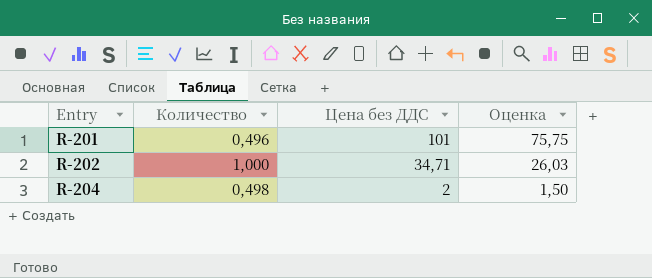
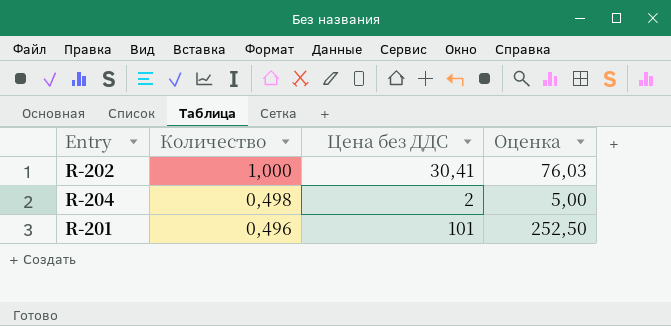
row order: Entry ascending -> Количество descending
column Оценка | formula: [Цена без ДДС] * 0,75 -> [Цена без ДДС] * 2,5
R-202 | Цена без ДДС: 34,71 -> 30,41

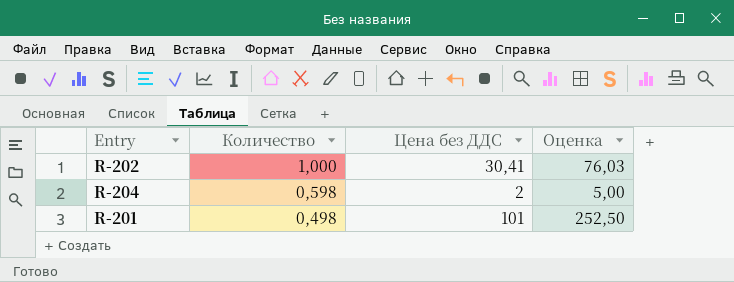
R-204 | Количество: 0,498 -> 0,598
R-201 | Количество: 0,496 -> 0,498

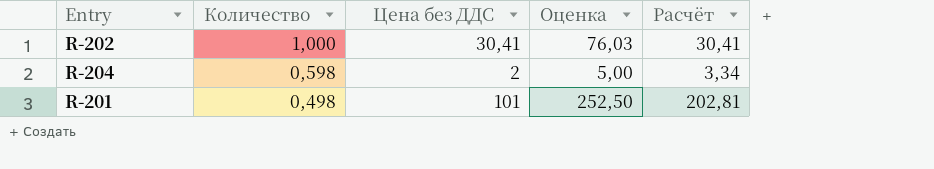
column Расчёт | formula: none -> [Цена без ДДС] / [Количество]

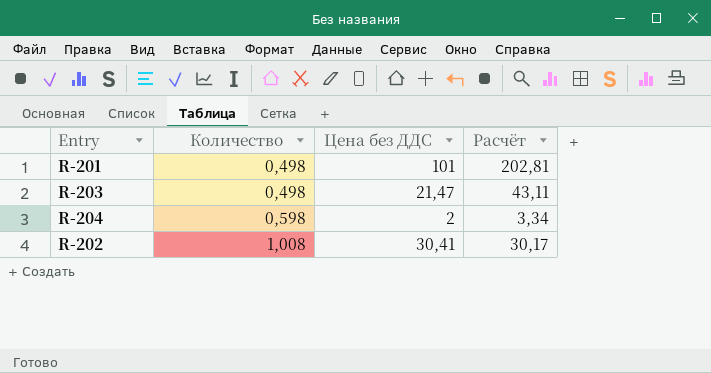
row order: Количество descending -> Количество ascending
column Оценка | formula: [Цена без ДДС] * 2,5 -> none
row R-203: none -> 0,498 | 21,47 | 43,11
R-202 | Количество: 1,000 -> 1,008
R-202 | Расчёт: 30,41 -> 30,17

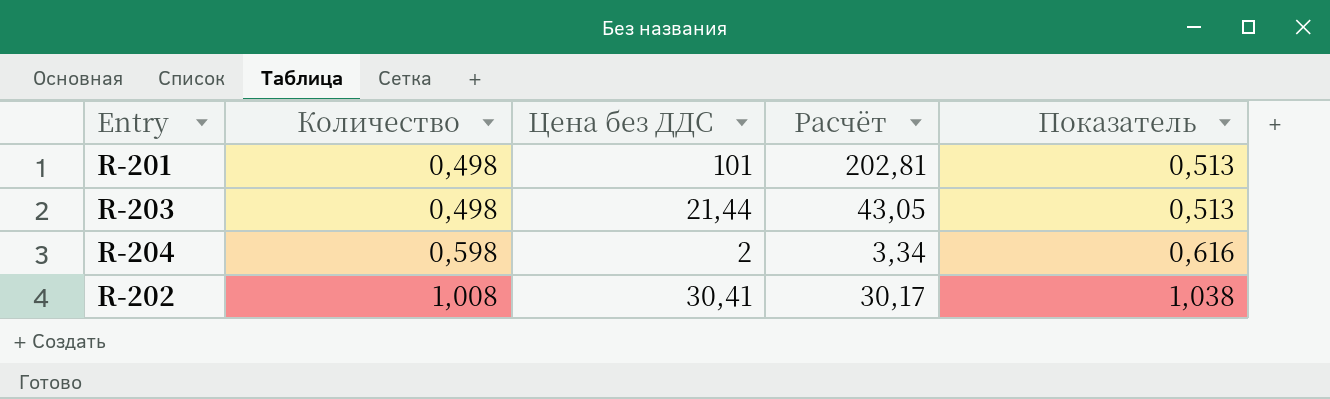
column Показатель | formula: none -> [Количество] * 1,03
R-203 | Цена без ДДС: 21,47 -> 21,44
R-203 | Расчёт: 43,11 -> 43,05

